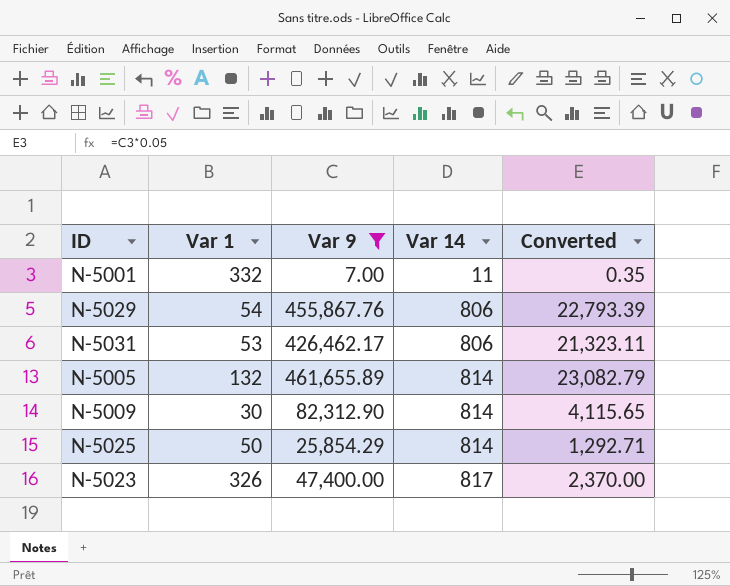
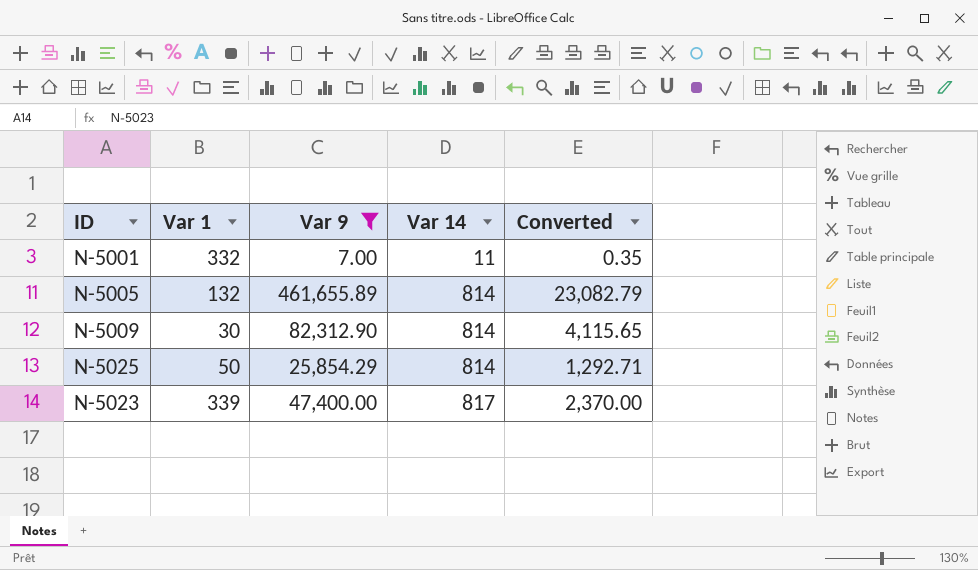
row N-5029: 54 | 455,867.76 | 806 | 22,793.39 -> none
row N-5031: 53 | 426,462.17 | 806 | 21,323.11 -> none
N-5023 | Var 1: 326 -> 339

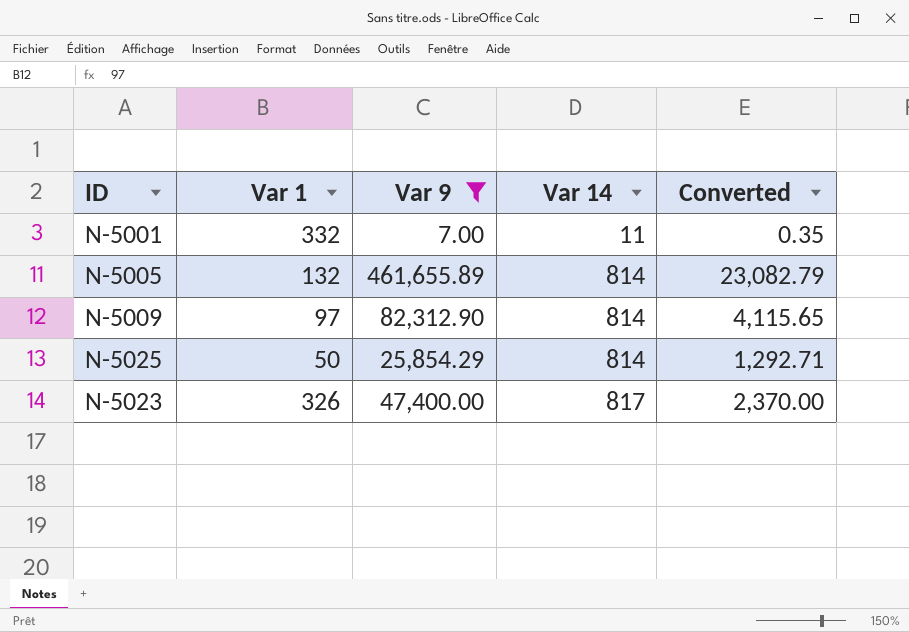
N-5009 | Var 1: 30 -> 97
N-5023 | Var 1: 339 -> 326

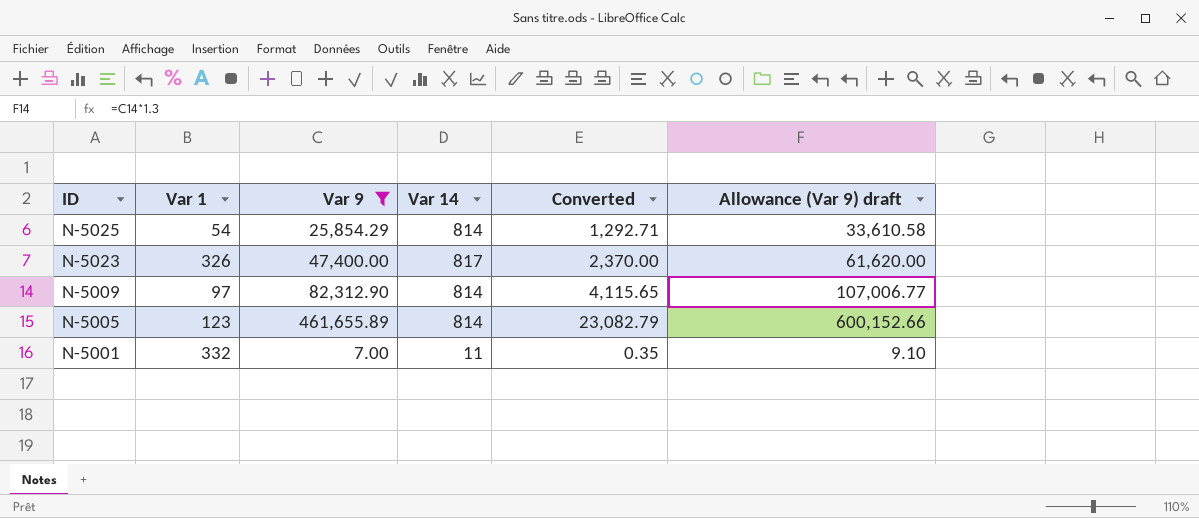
row order: Var 14 ascending -> ID descending
column Allowance (Var 9) draft | formula: none -> [Var 9] * 1.3
N-5025 | Var 1: 50 -> 54
N-5005 | Var 1: 132 -> 123

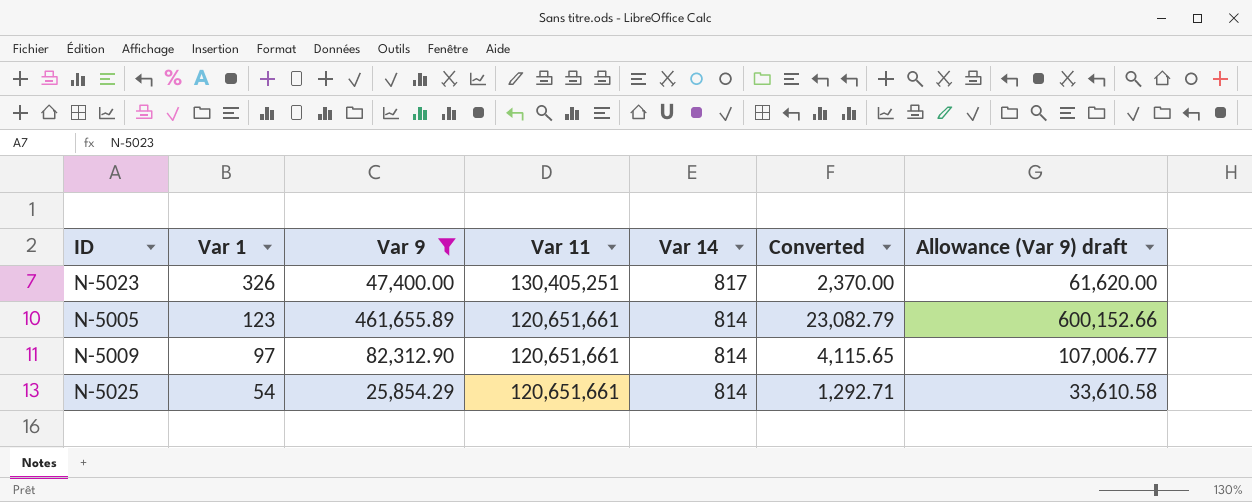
row order: ID descending -> Var 1 descending
column Var 11 | position: none -> 4
row N-5001: 332 | 7.00 | 11 | 0.35 | 9.10 -> none

